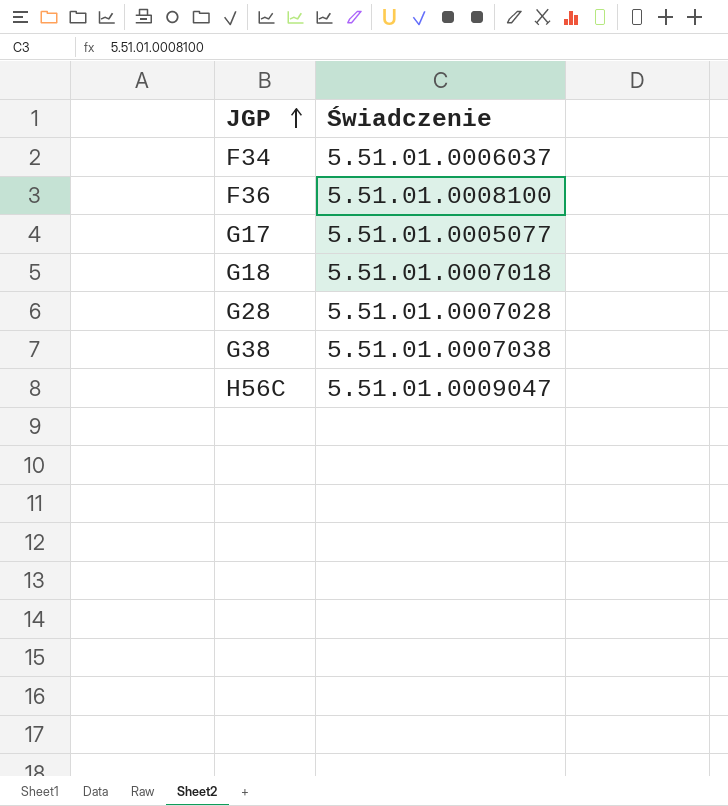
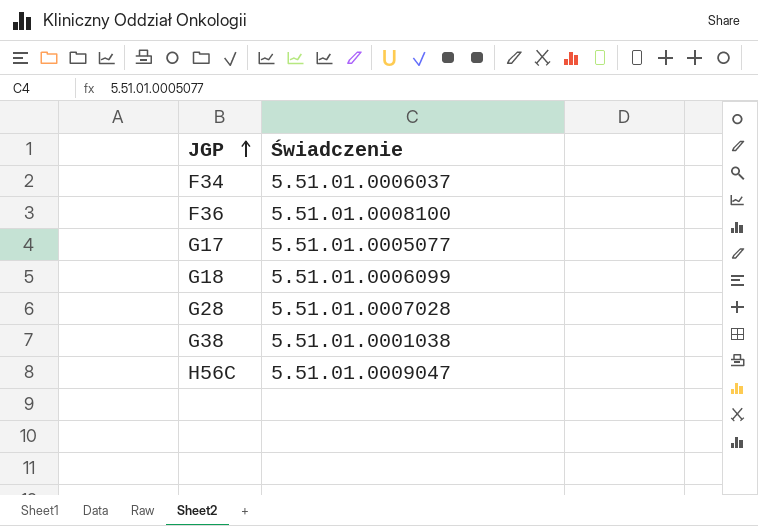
G18 | Świadczenie: 5.51.01.0007018 -> 5.51.01.0006099
G38 | Świadczenie: 5.51.01.0007038 -> 5.51.01.0001038

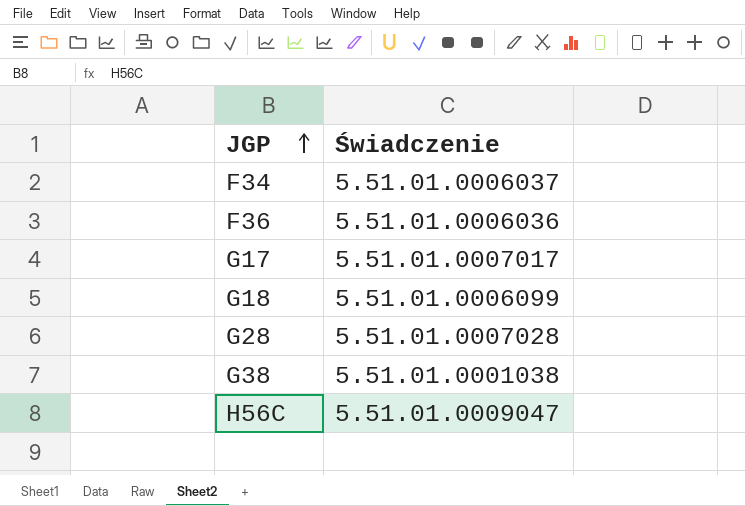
F36 | Świadczenie: 5.51.01.0008100 -> 5.51.01.0006036
G17 | Świadczenie: 5.51.01.0005077 -> 5.51.01.0007017

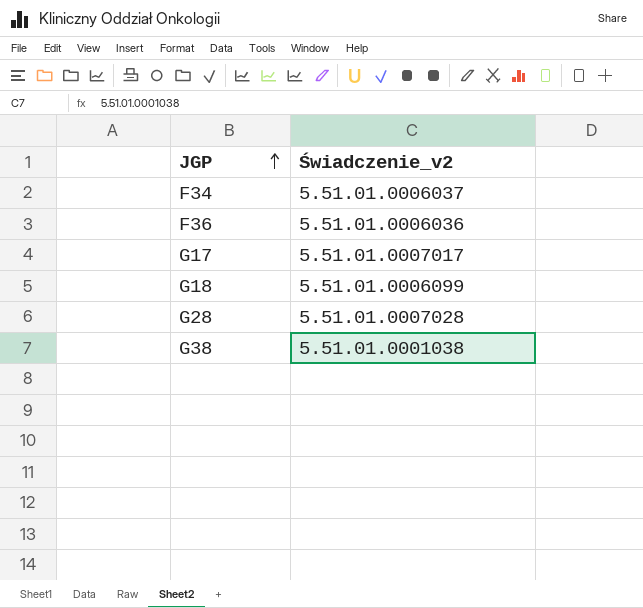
column name: Świadczenie -> Świadczenie_v2
row H56C: 5.51.01.0009047 -> none

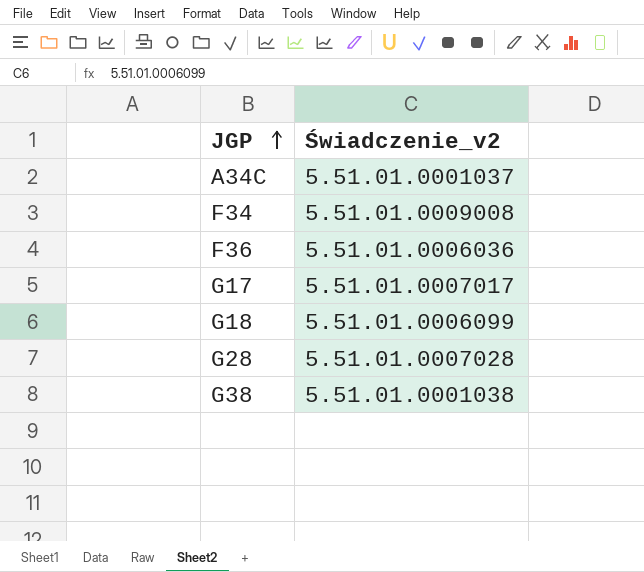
row A34C: none -> 5.51.01.0001037
F34 | Świadczenie_v2: 5.51.01.0006037 -> 5.51.01.0009008

